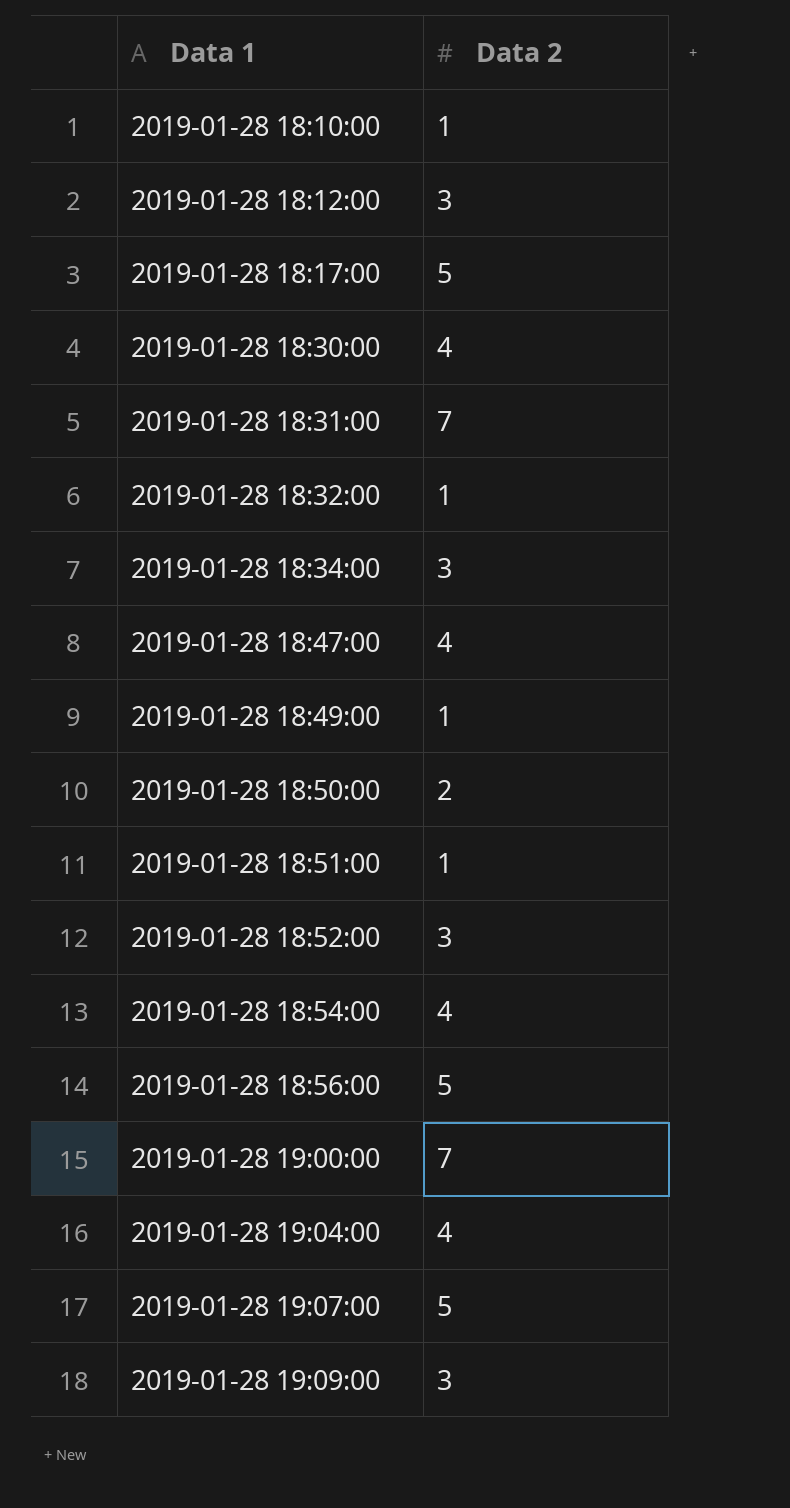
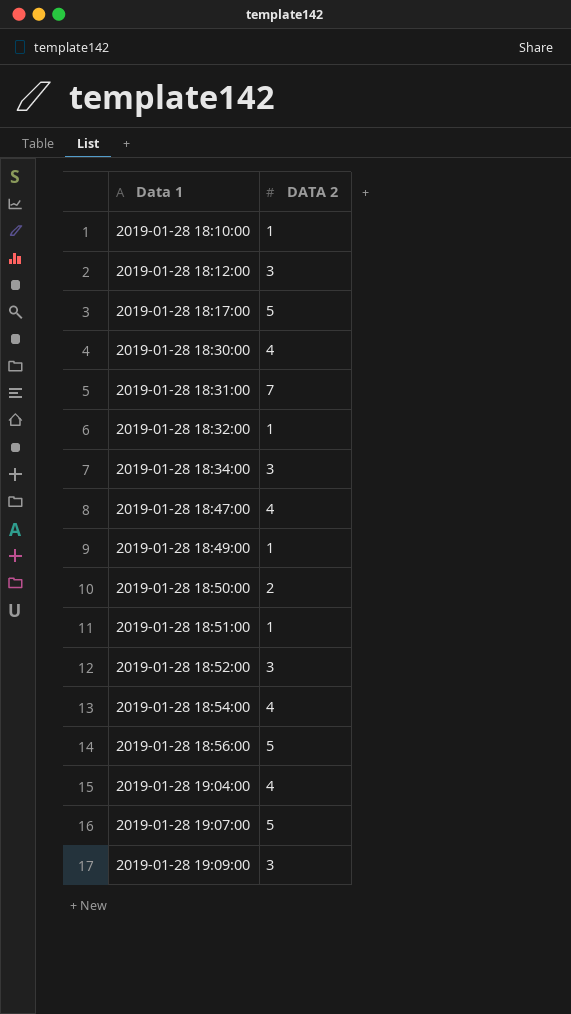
column name: Data 2 -> DATA 2
row 2019-01-28 19:00:00: 7 -> none

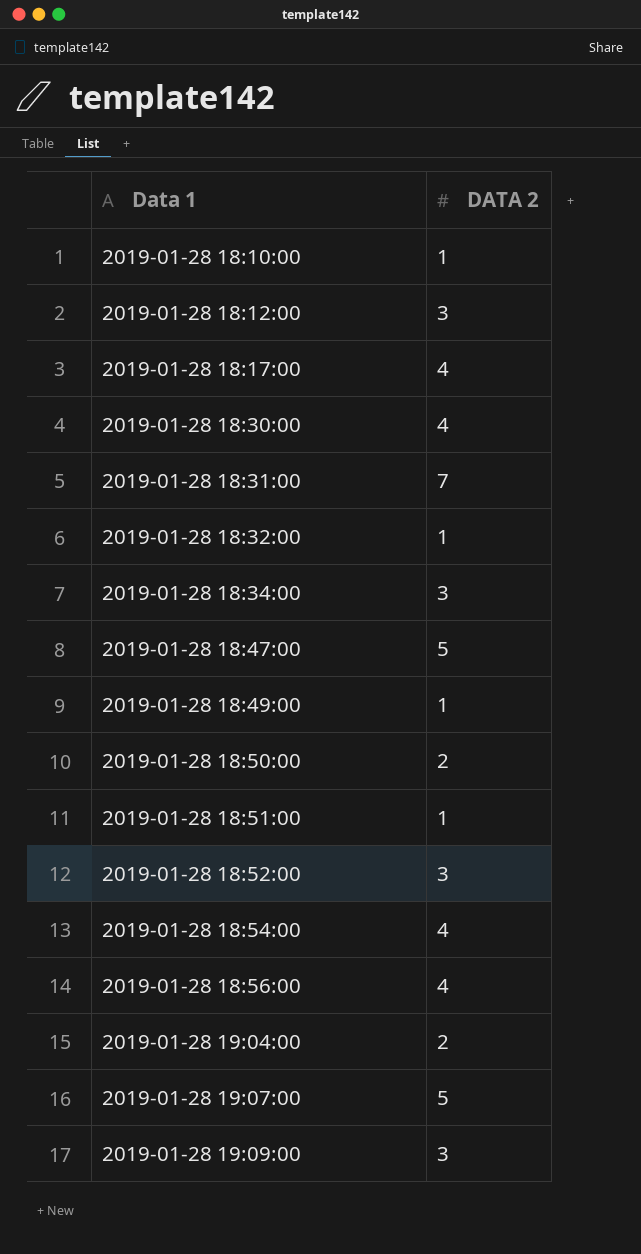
2019-01-28 18:17:00 | DATA 2: 5 -> 4
2019-01-28 18:47:00 | DATA 2: 4 -> 5
2019-01-28 18:56:00 | DATA 2: 5 -> 4
2019-01-28 19:04:00 | DATA 2: 4 -> 2

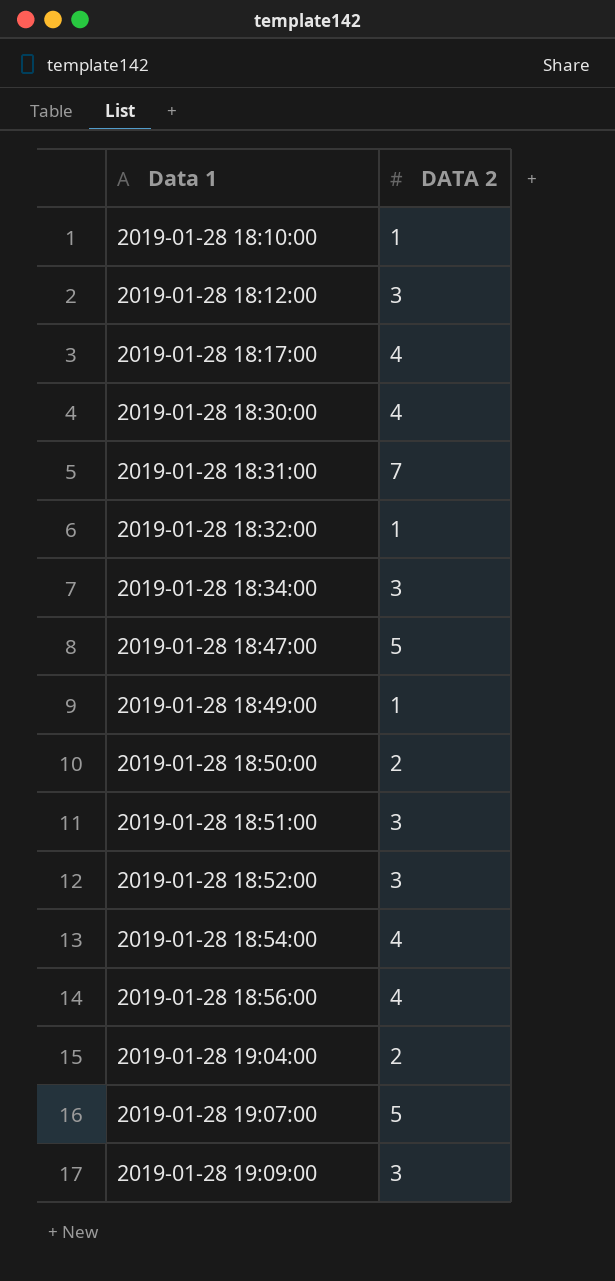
2019-01-28 18:51:00 | DATA 2: 1 -> 3

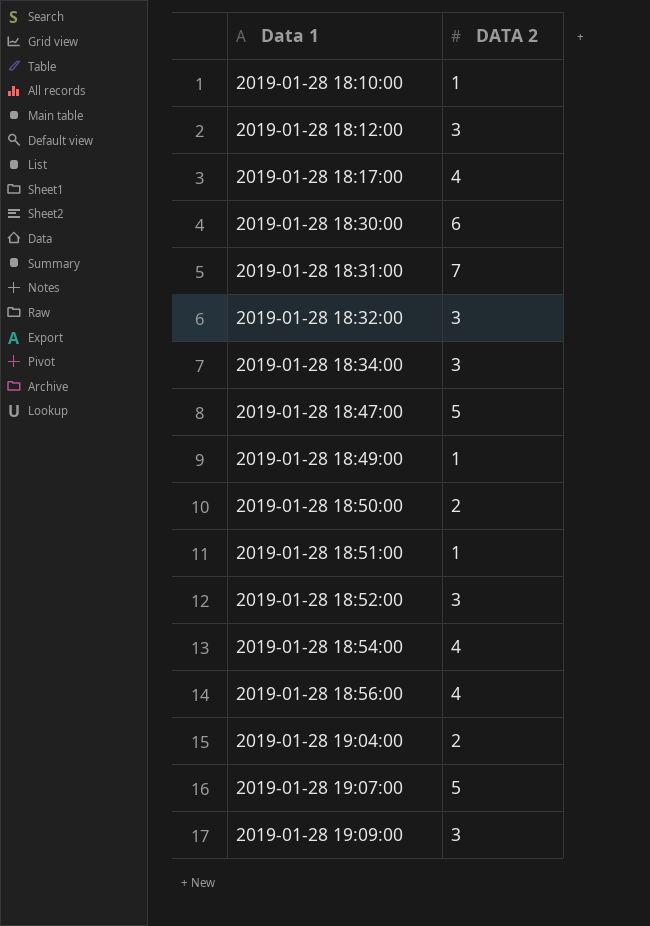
2019-01-28 18:30:00 | DATA 2: 4 -> 6
2019-01-28 18:32:00 | DATA 2: 1 -> 3
2019-01-28 18:51:00 | DATA 2: 3 -> 1

